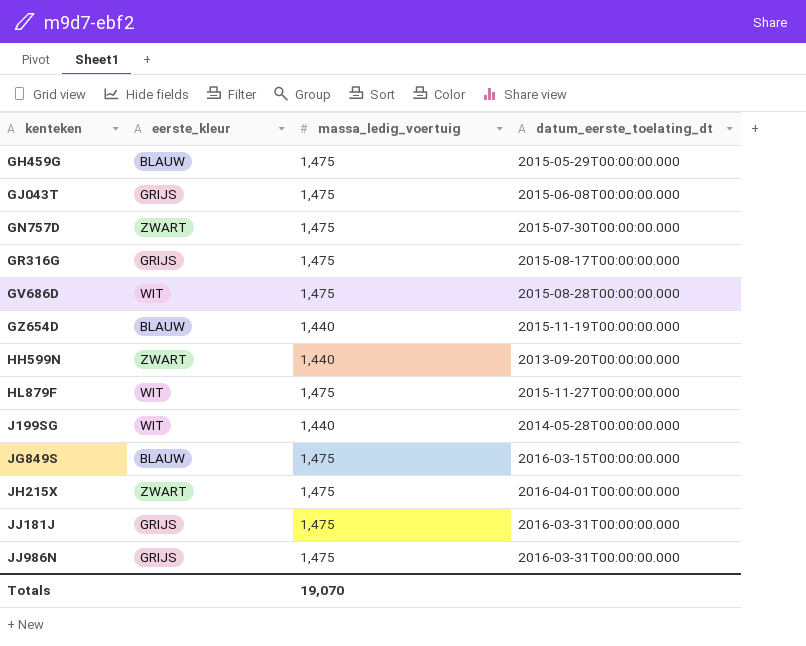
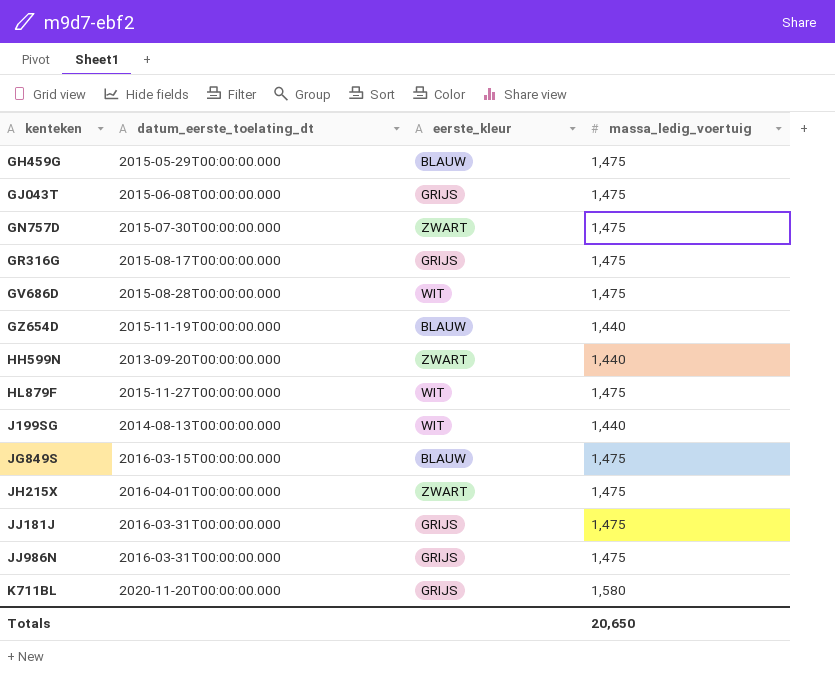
column datum_eerste_toelating_dt | position: 4 -> 2
J199SG | datum_eerste_toelating_dt: 2014-05-28T00:00:00.000 -> 2014-08-13T00:00:00.000
row K711BL: none -> 2020-11-20T00:00:00.000 | GRIJS | 1,580
Totals | massa_ledig_voertuig: 19,070 -> 20,650

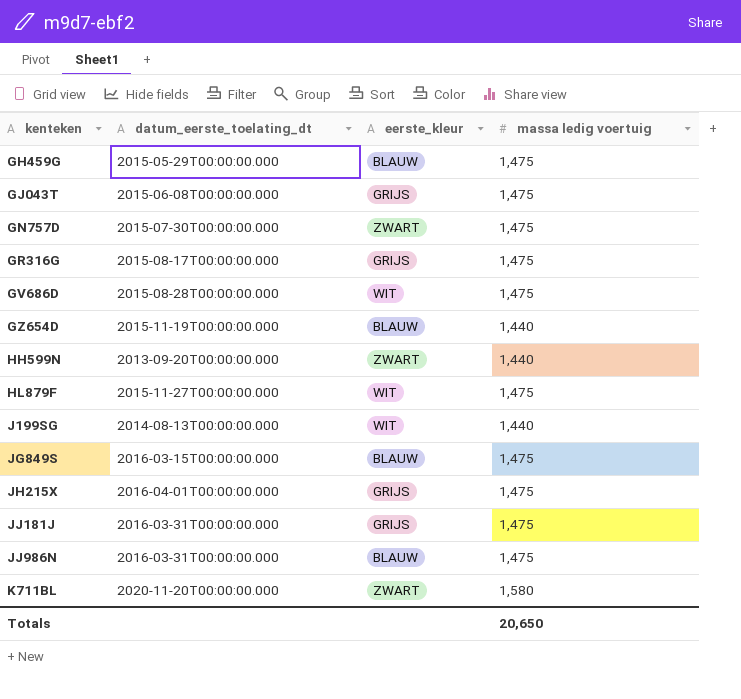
column name: massa_ledig_voertuig -> massa ledig voertuig
JH215X | eerste_kleur: ZWART -> GRIJS
JJ986N | eerste_kleur: GRIJS -> BLAUW
K711BL | eerste_kleur: GRIJS -> ZWART

